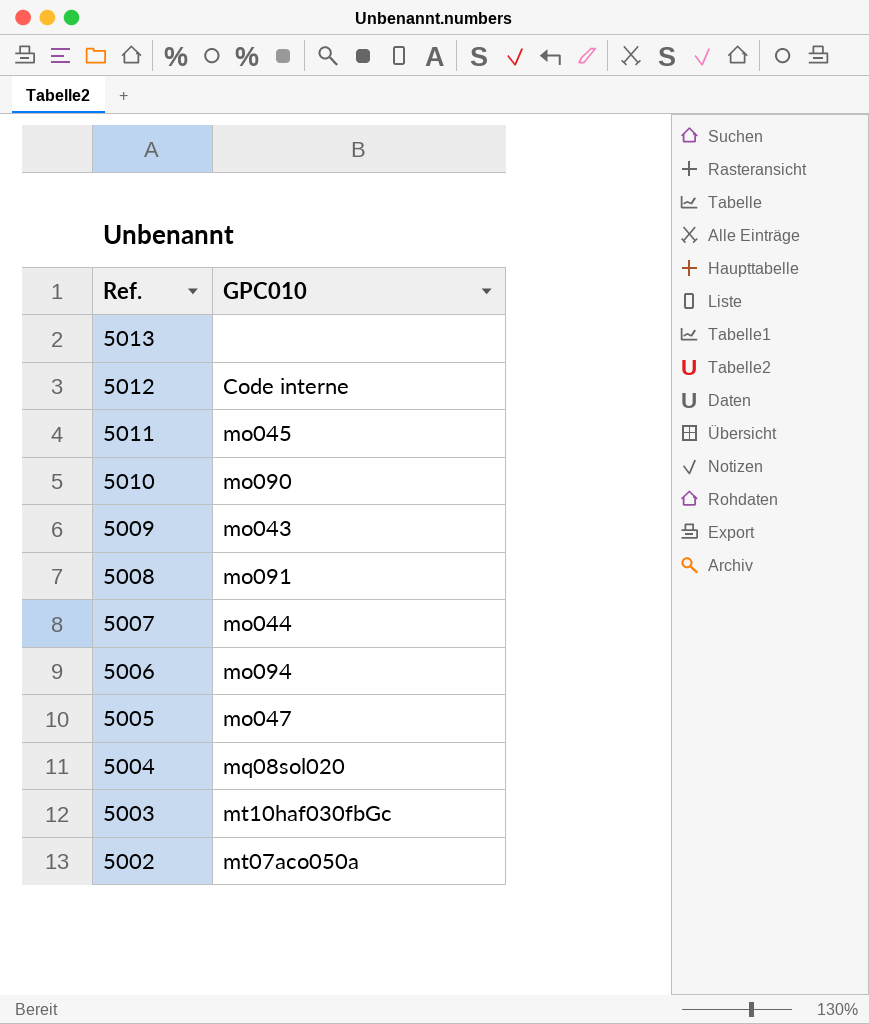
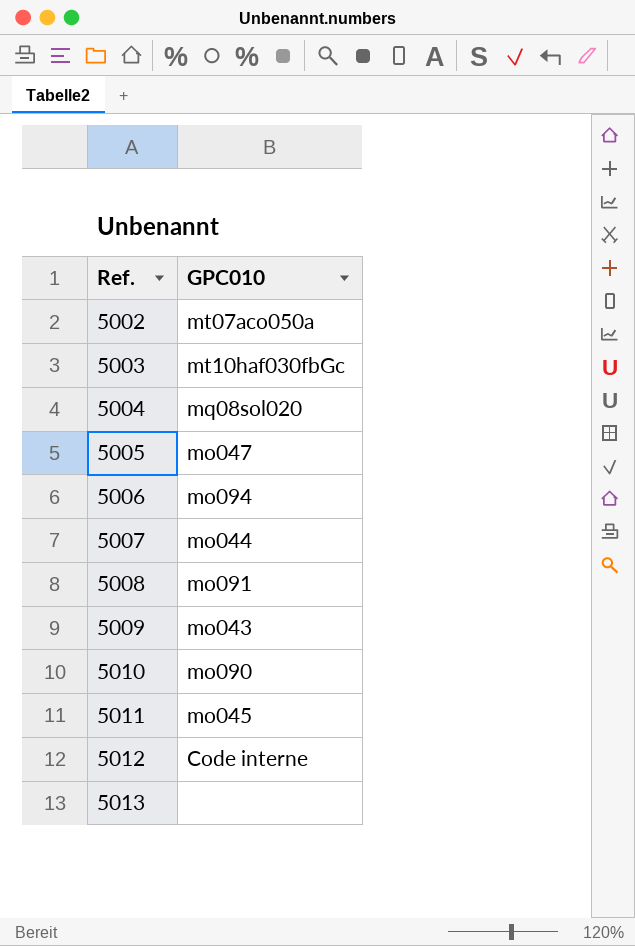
row order: Ref. descending -> Ref. ascending

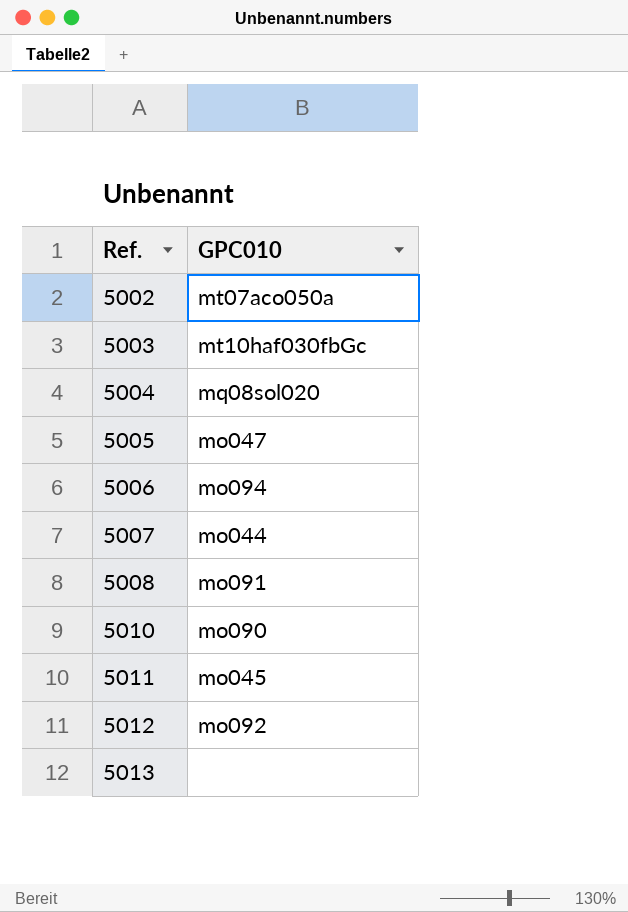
row 5009: mo043 -> none
5012 | GPC010: Code interne -> mo092

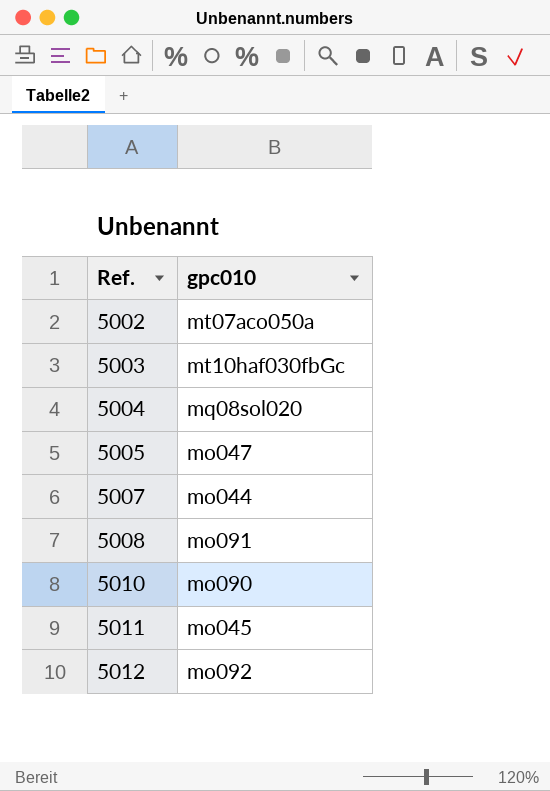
column name: GPC010 -> gpc010
row 5006: mo094 -> none
row 5013: none -> none

